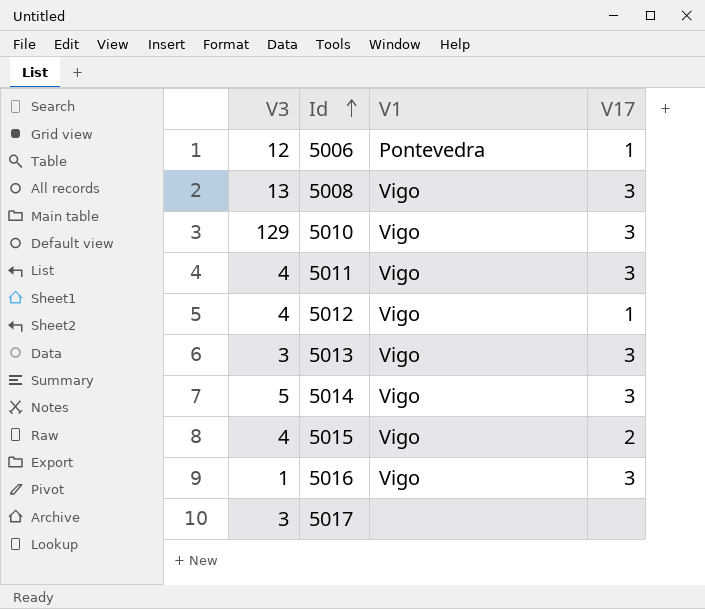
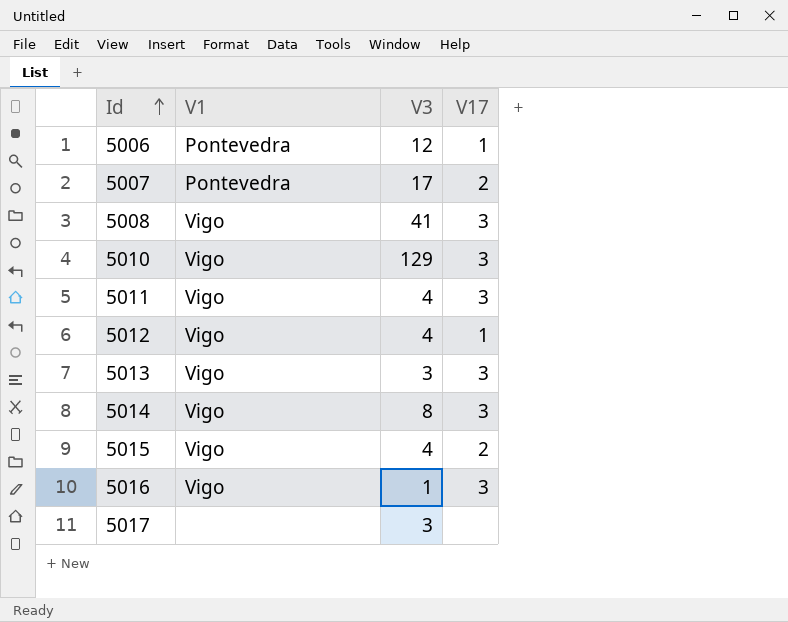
column V3 | position: 1 -> 3
row 5007: none -> Pontevedra | 17 | 2
5008 | V3: 13 -> 41
5014 | V3: 5 -> 8

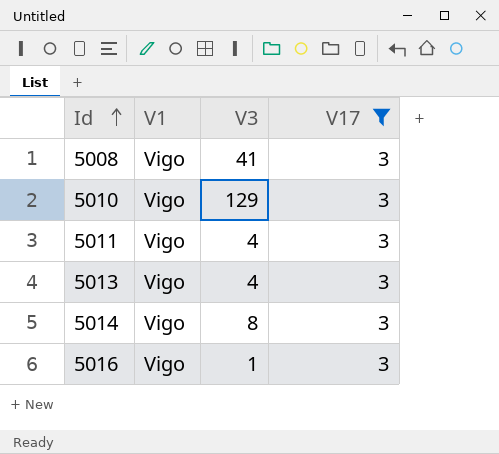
filter: none -> V17 = 3
5013 | V3: 3 -> 4

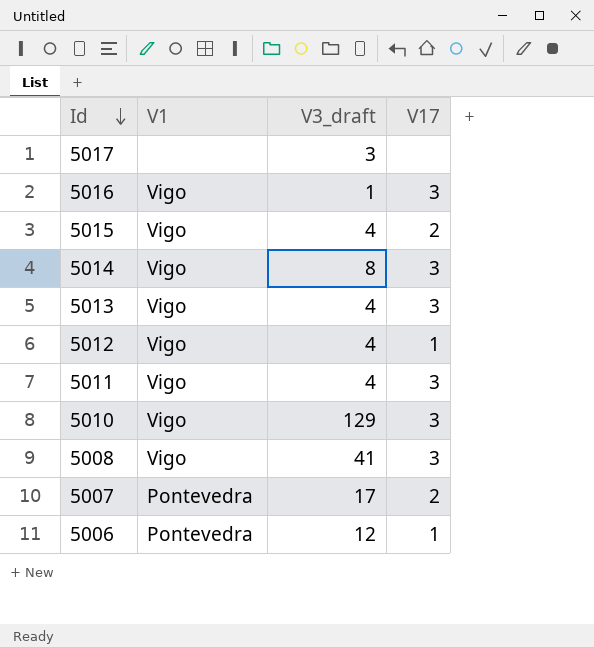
filter: V17 = 3 -> none
row order: Id ascending -> Id descending
column name: V3 -> V3_draft

